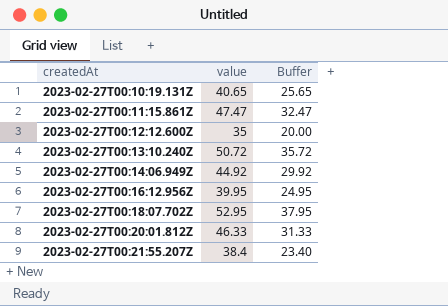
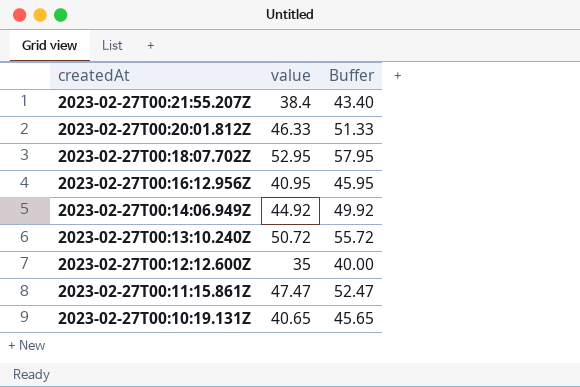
row order: createdAt ascending -> createdAt descending
column Buffer | formula: [value] - 15 -> [value] + 5
2023-02-27T00:16:12.956Z | value: 39.95 -> 40.95

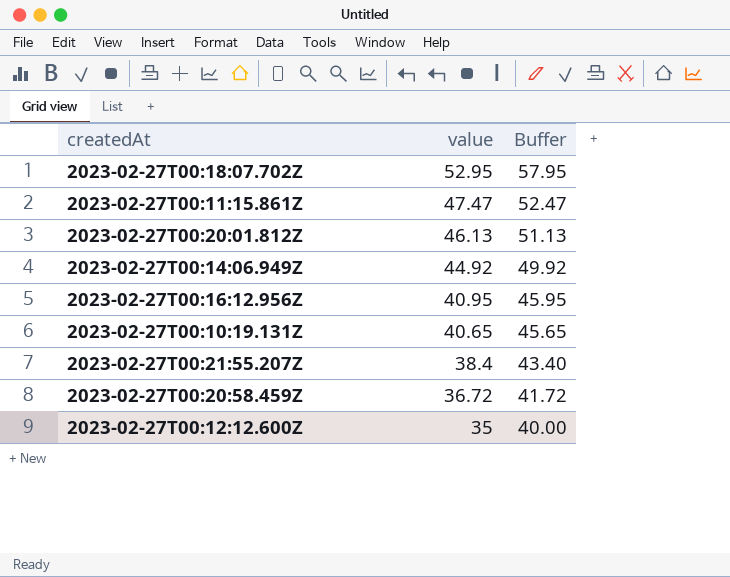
row order: createdAt descending -> value descending
row 2023-02-27T00:13:10.240Z: 50.72 | 55.72 -> none
2023-02-27T00:20:01.812Z | value: 46.33 -> 46.13
2023-02-27T00:20:01.812Z | Buffer: 51.33 -> 51.13
row 2023-02-27T00:20:58.459Z: none -> 36.72 | 41.72

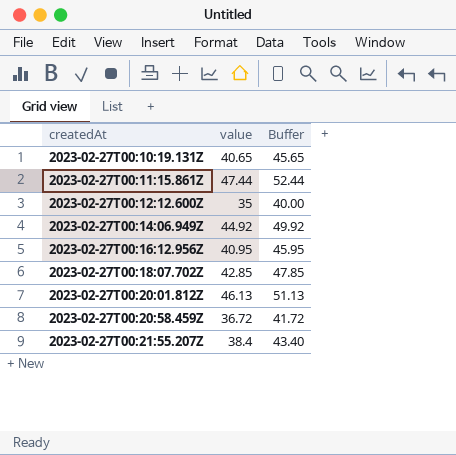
row order: value descending -> createdAt ascending
2023-02-27T00:11:15.861Z | value: 47.47 -> 47.44
2023-02-27T00:11:15.861Z | Buffer: 52.47 -> 52.44
2023-02-27T00:18:07.702Z | value: 52.95 -> 42.85
2023-02-27T00:18:07.702Z | Buffer: 57.95 -> 47.85

